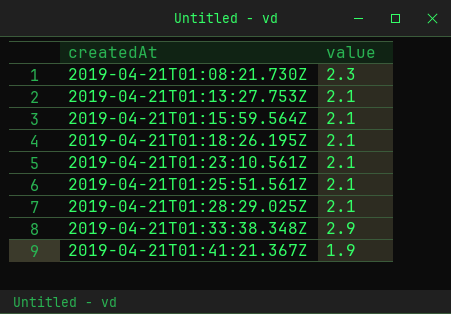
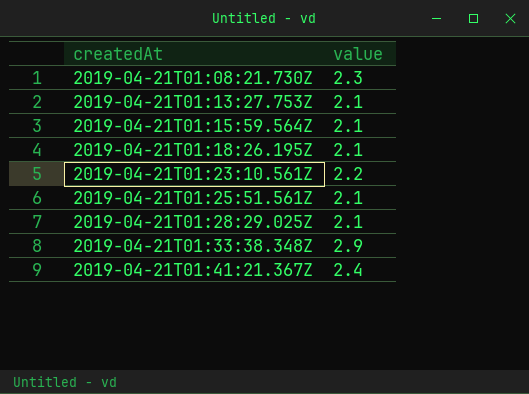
2019-04-21T01:23:10.561Z | value: 2.1 -> 2.2
2019-04-21T01:41:21.367Z | value: 1.9 -> 2.4

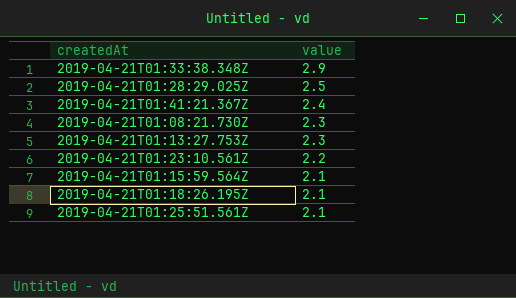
row order: createdAt ascending -> value descending
2019-04-21T01:28:29.025Z | value: 2.1 -> 2.5
2019-04-21T01:13:27.753Z | value: 2.1 -> 2.3

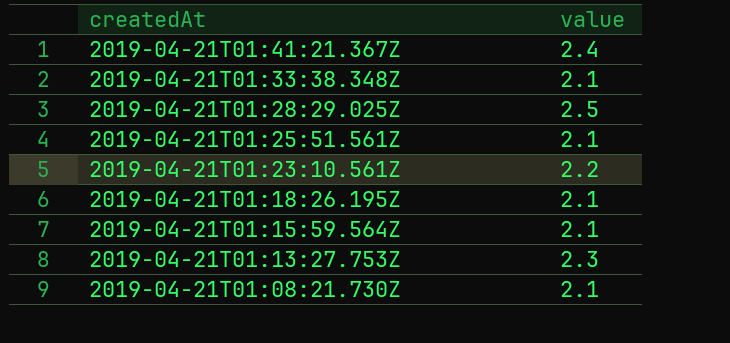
row order: value descending -> createdAt descending
2019-04-21T01:33:38.348Z | value: 2.9 -> 2.1
2019-04-21T01:08:21.730Z | value: 2.3 -> 2.1

